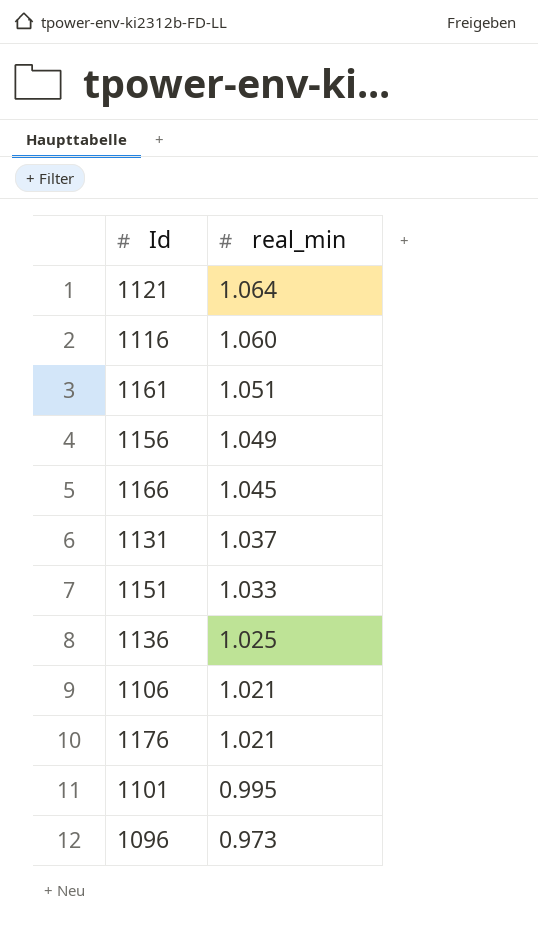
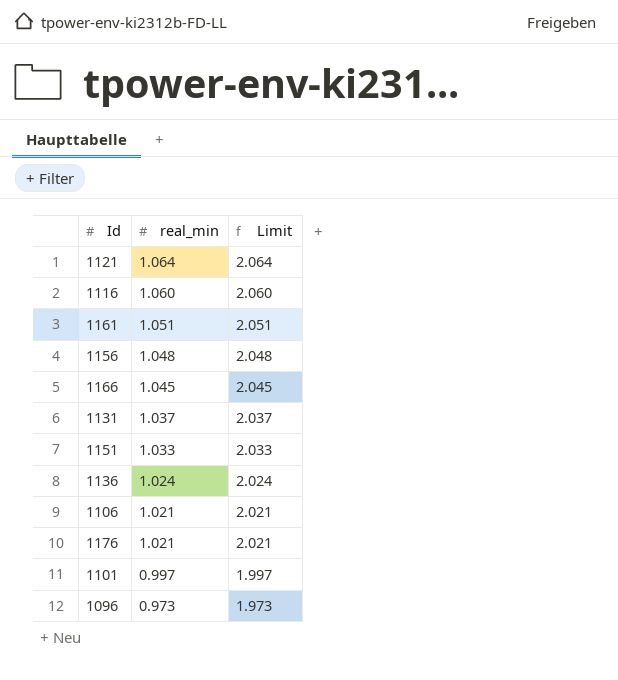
column Limit | formula: none -> [real_min] + 1
1156 | real_min: 1.049 -> 1.048
1136 | real_min: 1.025 -> 1.024
1101 | real_min: 0.995 -> 0.997

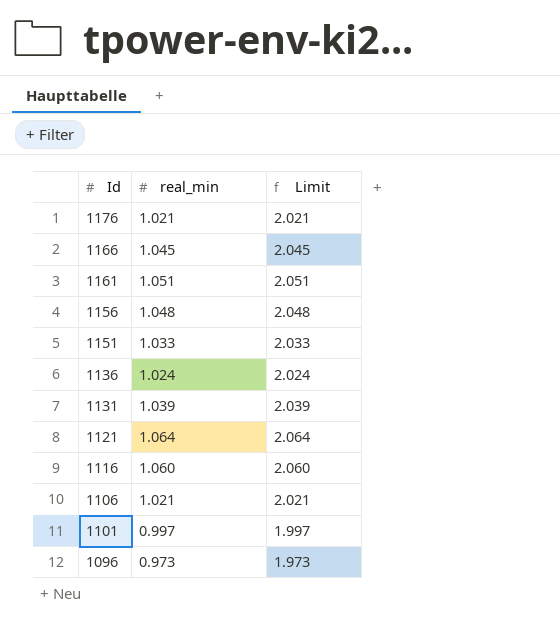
row order: real_min descending -> Id descending
1131 | real_min: 1.037 -> 1.039
1131 | Limit: 2.037 -> 2.039

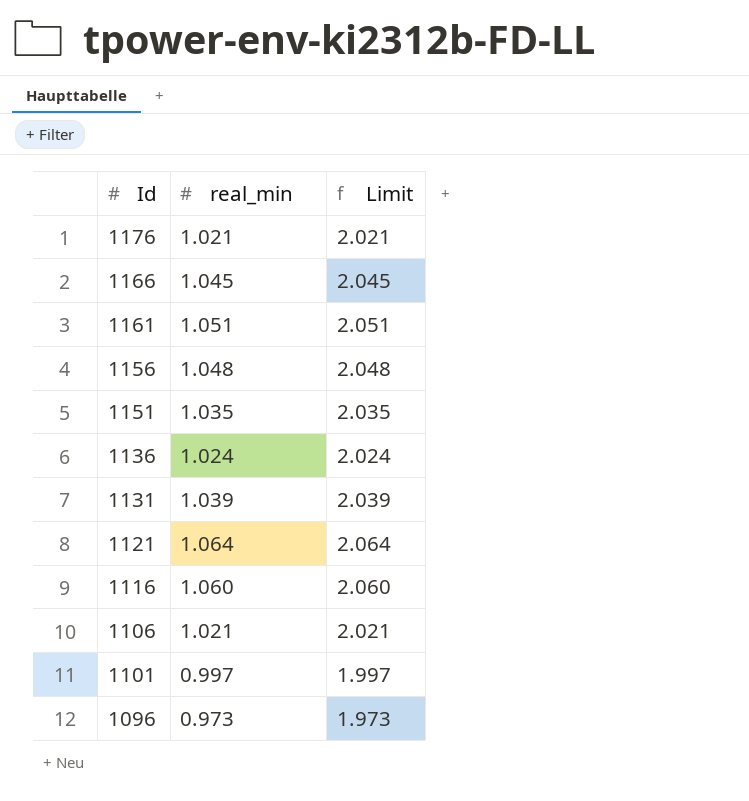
1151 | real_min: 1.033 -> 1.035
1151 | Limit: 2.033 -> 2.035

